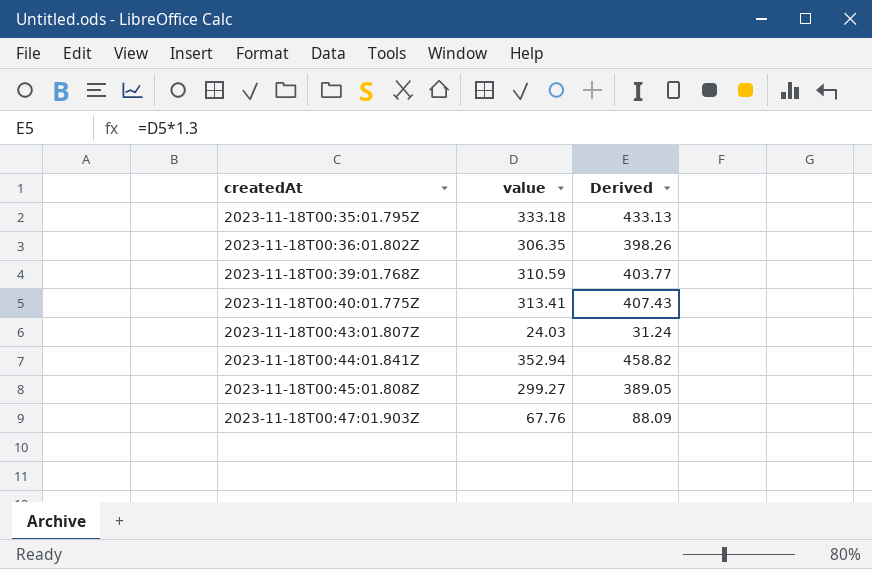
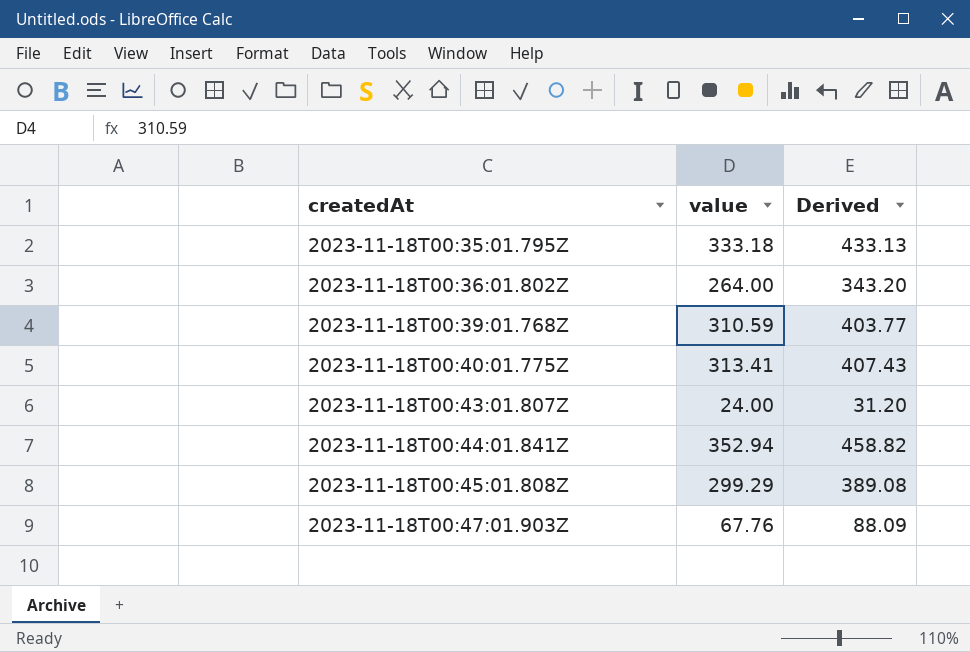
2023-11-18T00:36:01.802Z | value: 306.35 -> 264.00
2023-11-18T00:36:01.802Z | Derived: 398.26 -> 343.20
2023-11-18T00:43:01.807Z | value: 24.03 -> 24.00
2023-11-18T00:43:01.807Z | Derived: 31.24 -> 31.20
2023-11-18T00:45:01.808Z | value: 299.27 -> 299.29
2023-11-18T00:45:01.808Z | Derived: 389.05 -> 389.08

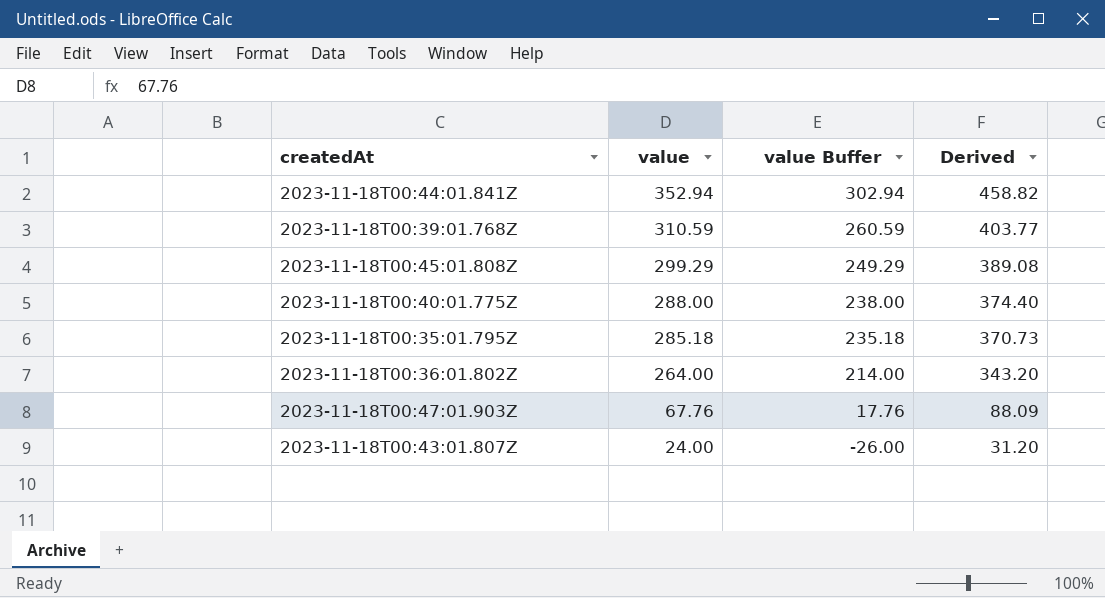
row order: createdAt ascending -> value descending
column value Buffer | formula: none -> [value] - 50
2023-11-18T00:40:01.775Z | value: 313.41 -> 288.00
2023-11-18T00:40:01.775Z | Derived: 407.43 -> 374.40
2023-11-18T00:35:01.795Z | value: 333.18 -> 285.18
2023-11-18T00:35:01.795Z | Derived: 433.13 -> 370.73

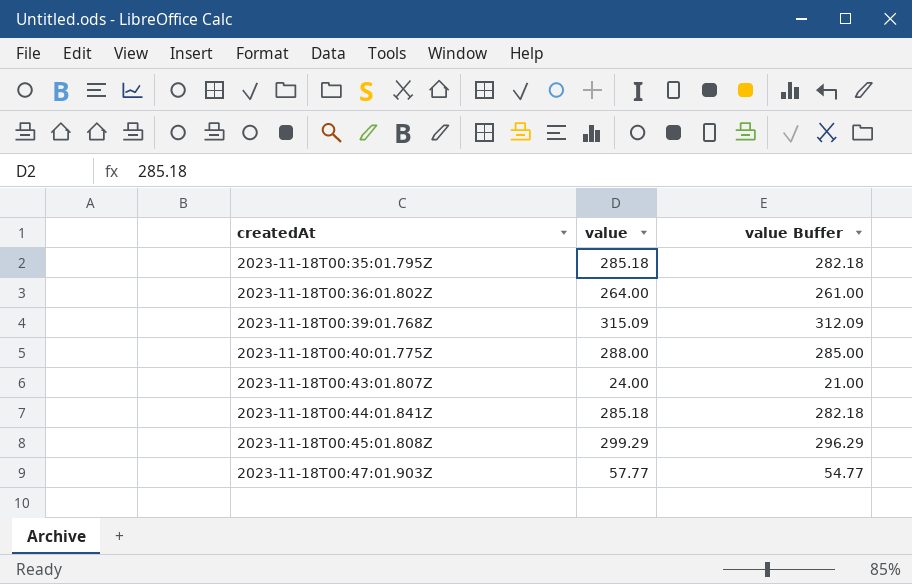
row order: value descending -> createdAt ascending
column Derived | formula: [value] * 1.3 -> none
column value Buffer | formula: [value] - 50 -> [value] - 3
2023-11-18T00:39:01.768Z | value: 310.59 -> 315.09
2023-11-18T00:44:01.841Z | value: 352.94 -> 285.18
2023-11-18T00:47:01.903Z | value: 67.76 -> 57.77

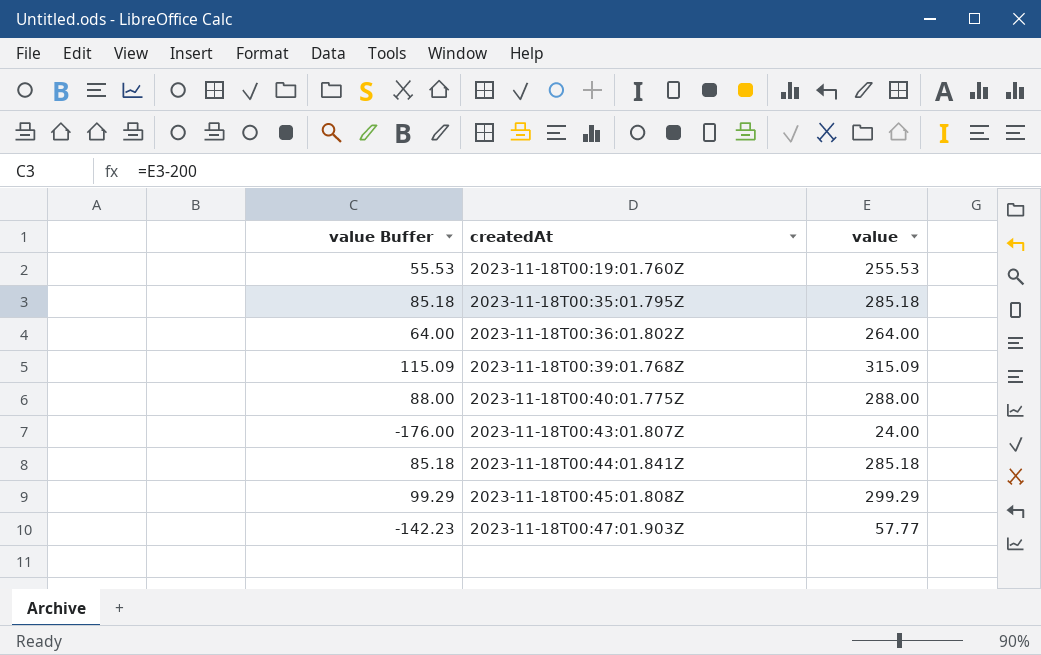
column value Buffer | formula: [value] - 3 -> [value] - 200
column value Buffer | position: 3 -> 1
row 2023-11-18T00:19:01.760Z: none -> 55.53 | 255.53

